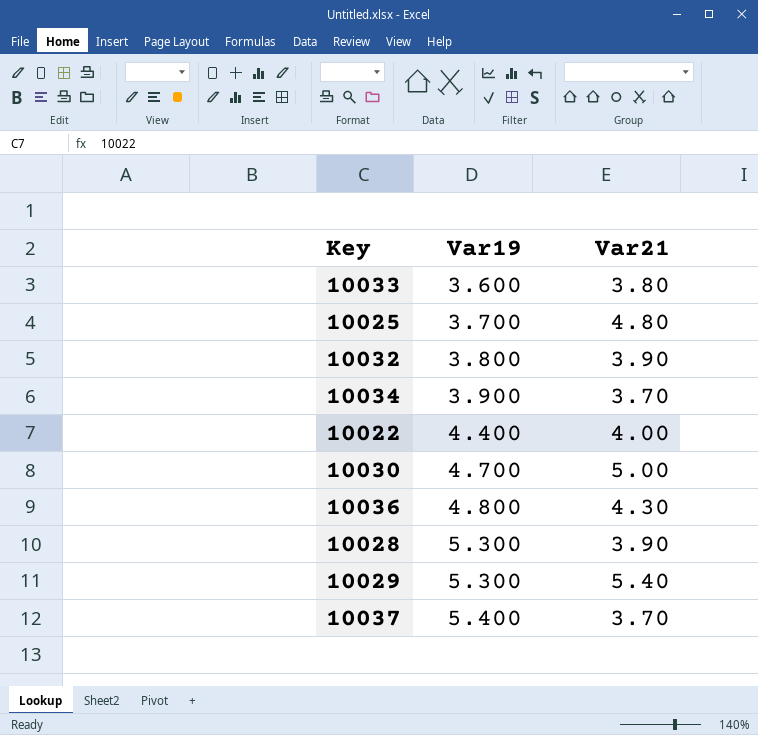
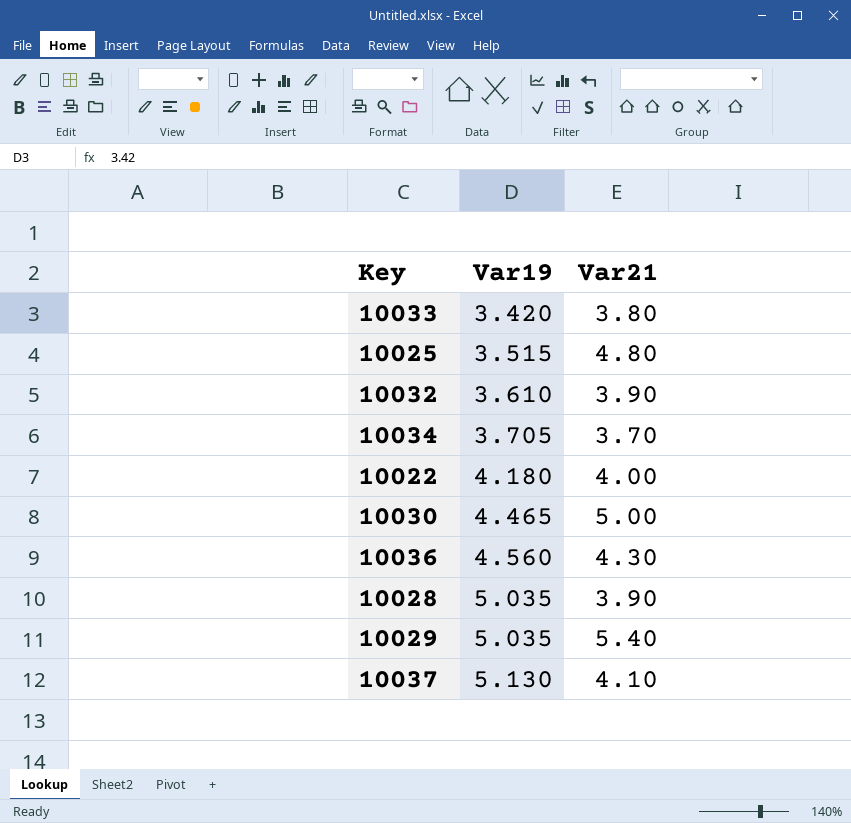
10033 | Var19: 3.600 -> 3.420
10025 | Var19: 3.700 -> 3.515
10032 | Var19: 3.800 -> 3.610
10034 | Var19: 3.900 -> 3.705
10022 | Var19: 4.400 -> 4.180
10030 | Var19: 4.700 -> 4.465
10036 | Var19: 4.800 -> 4.560
10028 | Var19: 5.300 -> 5.035
10029 | Var19: 5.300 -> 5.035
10037 | Var19: 5.400 -> 5.130
10037 | Var21: 3.70 -> 4.10

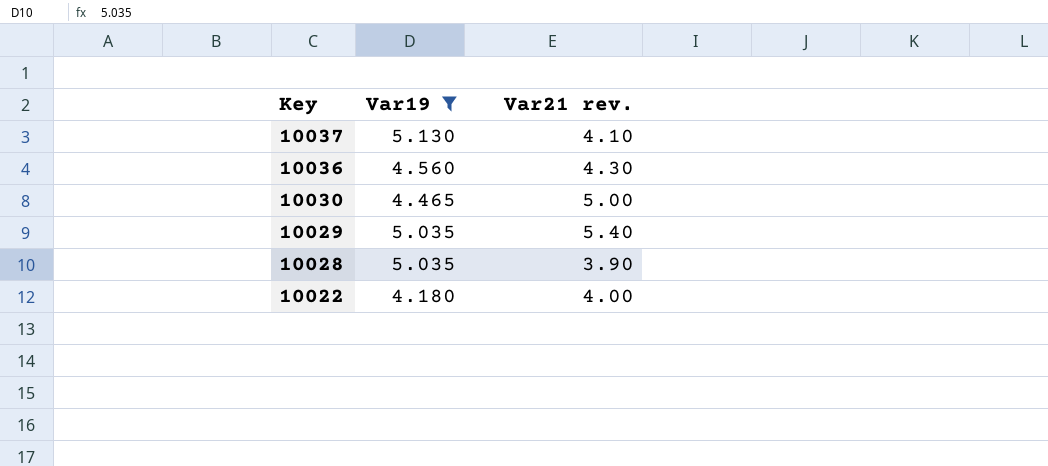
filter: none -> Var19 >= 4.180
row order: Var19 ascending -> Key descending
column name: Var21 -> Var21 rev.

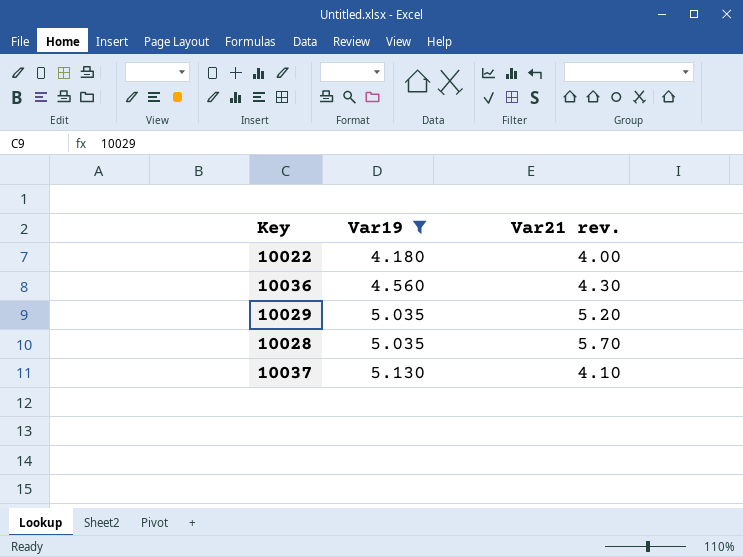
row order: Key descending -> Var19 ascending
row 10030: 4.465 | 5.00 -> none
10029 | Var21 rev.: 5.40 -> 5.20
10028 | Var21 rev.: 3.90 -> 5.70

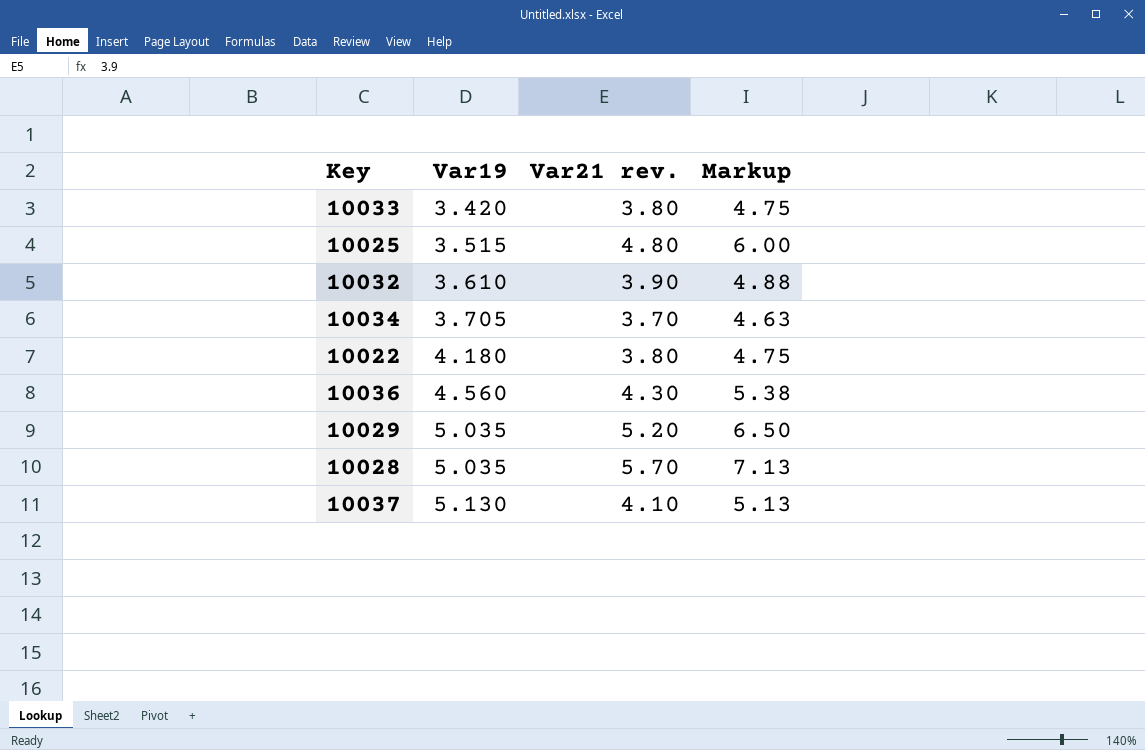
filter: Var19 >= 4.180 -> none
column Markup | formula: none -> [Var21 rev.] * 1.25
10022 | Var21 rev.: 4.00 -> 3.80

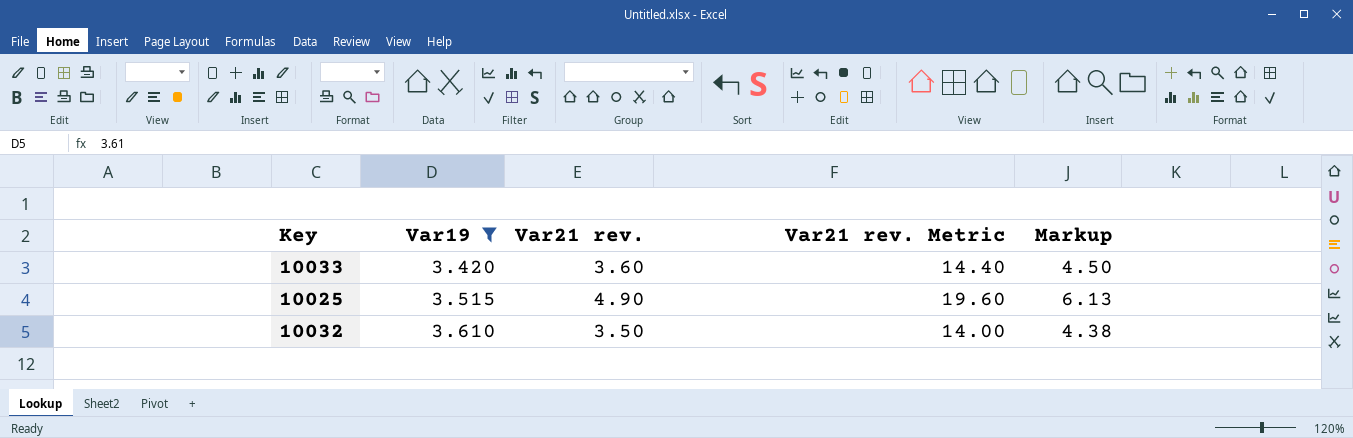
filter: none -> Var19 <= 3.610
column Var21 rev. Metric | formula: none -> [Var21 rev.] * 4
10033 | Var21 rev.: 3.80 -> 3.60
10033 | Markup: 4.75 -> 4.50
10025 | Var21 rev.: 4.80 -> 4.90
10025 | Markup: 6.00 -> 6.13
10032 | Var21 rev.: 3.90 -> 3.50
10032 | Markup: 4.88 -> 4.38

